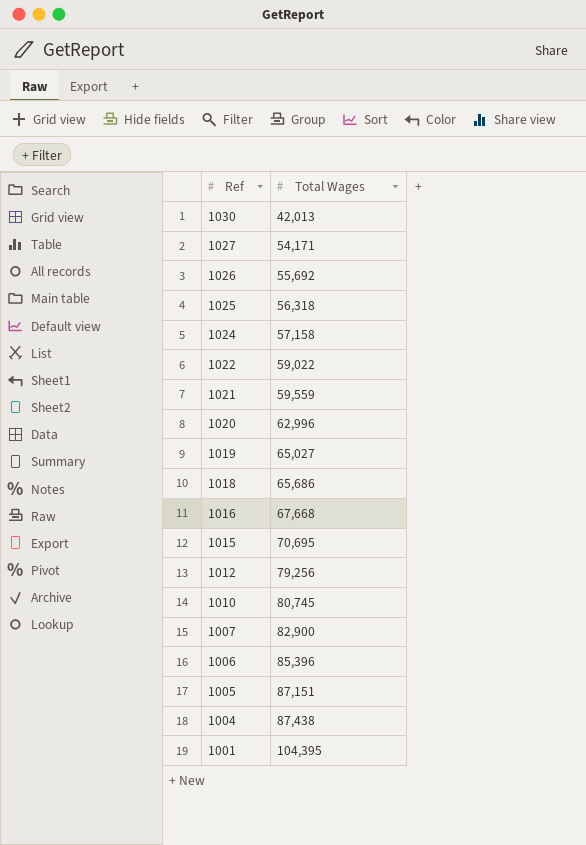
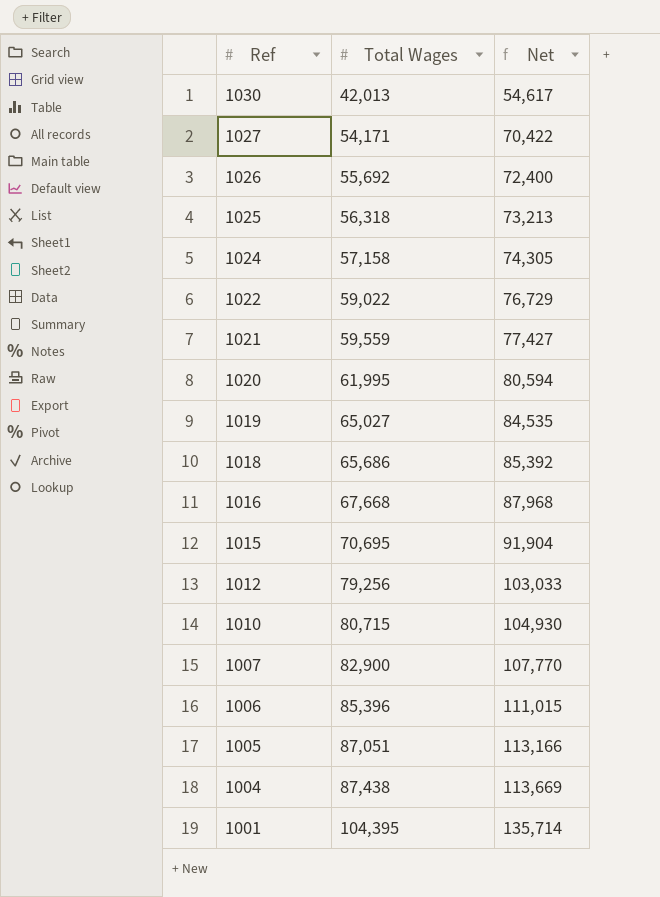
column Net | formula: none -> [Total Wages] * 1.3
1020 | Total Wages: 62,996 -> 61,995
1010 | Total Wages: 80,745 -> 80,715
1005 | Total Wages: 87,151 -> 87,051

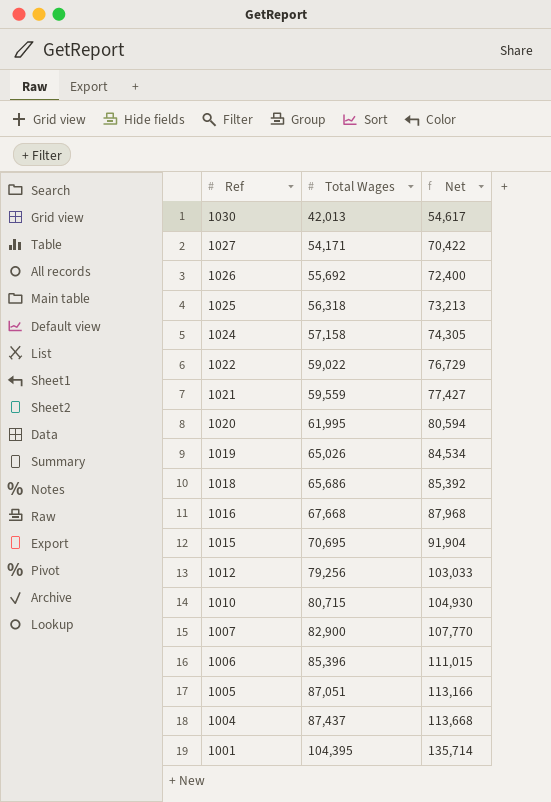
1019 | Total Wages: 65,027 -> 65,026
1019 | Net: 84,535 -> 84,534
1004 | Total Wages: 87,438 -> 87,437
1004 | Net: 113,669 -> 113,668

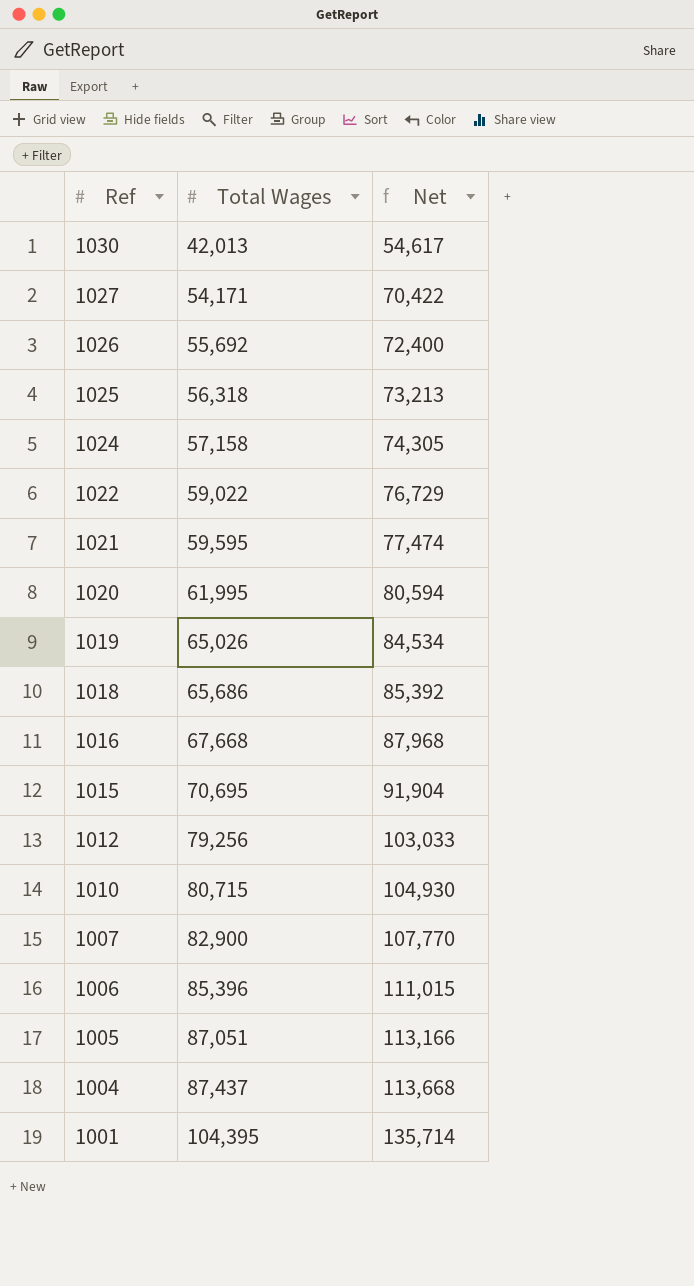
1021 | Total Wages: 59,559 -> 59,595
1021 | Net: 77,427 -> 77,474

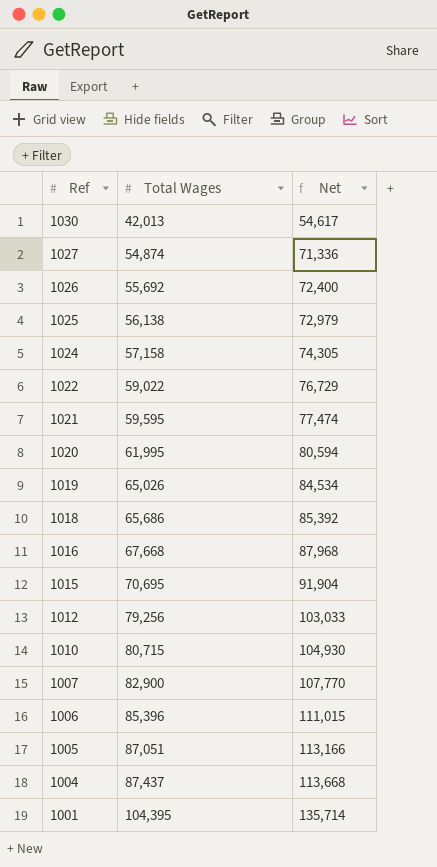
1027 | Total Wages: 54,171 -> 54,874
1027 | Net: 70,422 -> 71,336
1025 | Total Wages: 56,318 -> 56,138
1025 | Net: 73,213 -> 72,979

